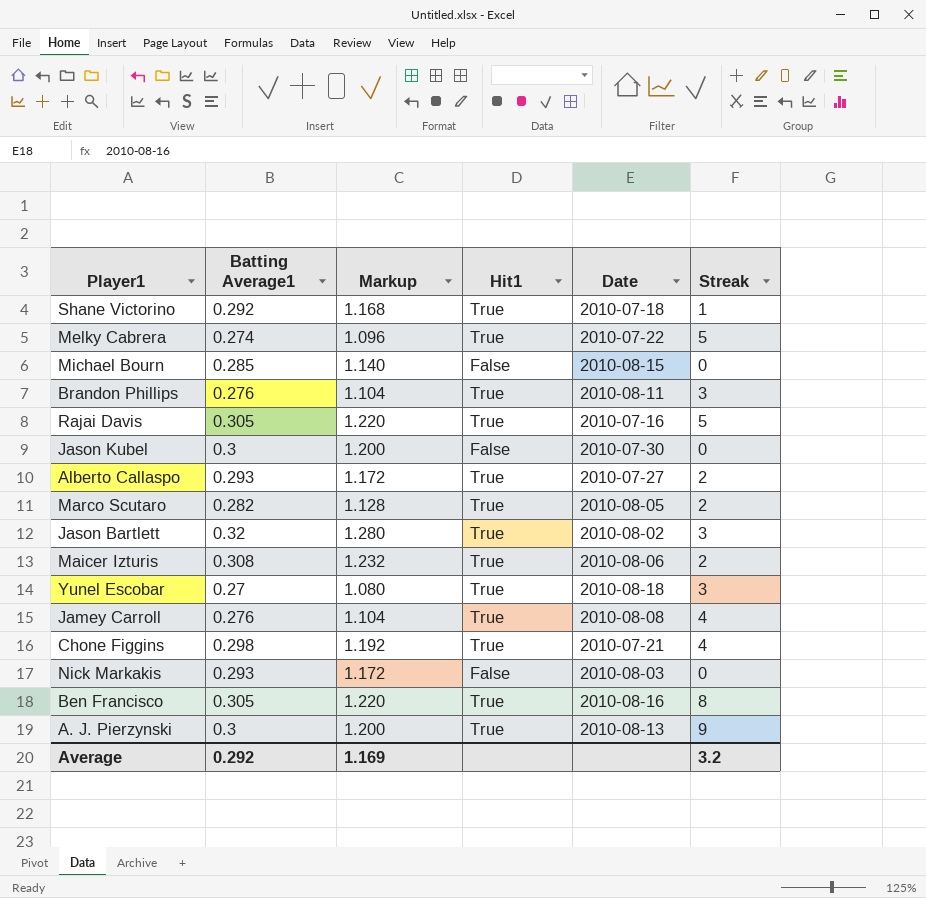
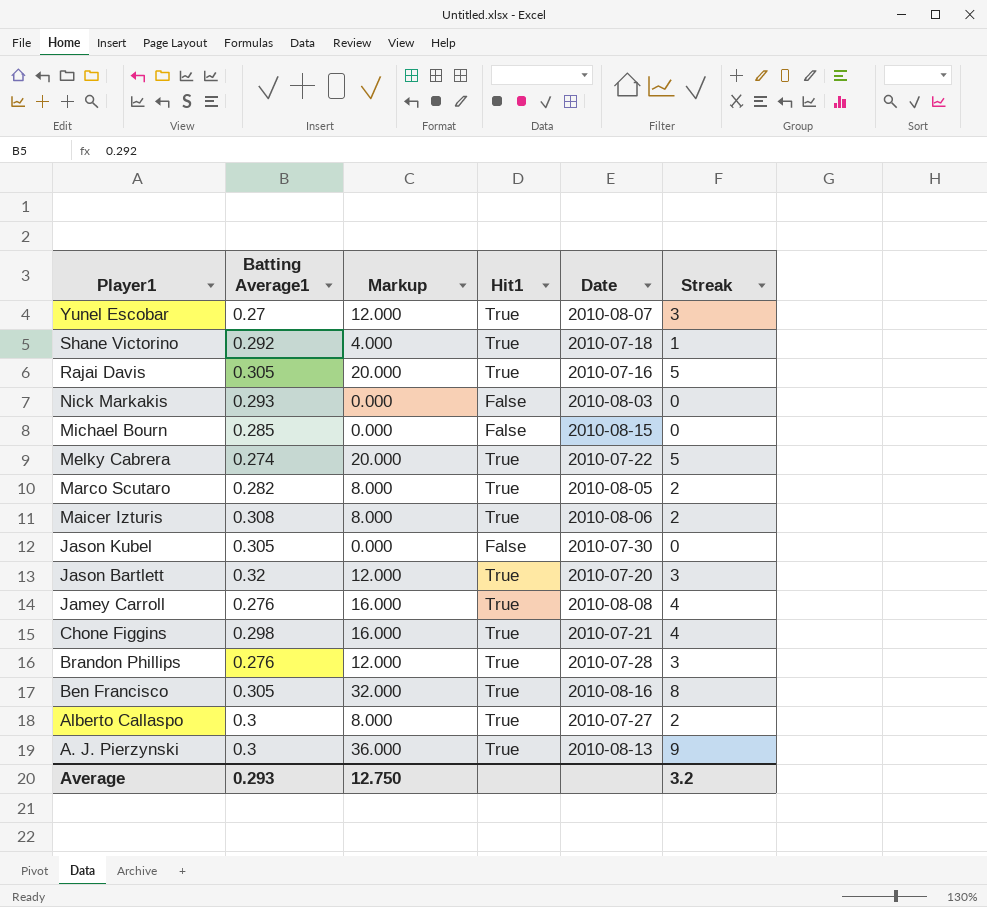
row order: none -> Player1 descending
column Markup | formula: [Batting Average1] * 4 -> [Streak] * 4
Yunel Escobar | Date: 2010-08-18 -> 2010-08-07
Jason Kubel | Batting Average1: 0.3 -> 0.305
Jason Bartlett | Date: 2010-08-02 -> 2010-07-20
Brandon Phillips | Date: 2010-08-11 -> 2010-07-28
Alberto Callaspo | Batting Average1: 0.293 -> 0.3
Average | Batting Average1: 0.292 -> 0.293
Average | Markup: 1.169 -> 12.750

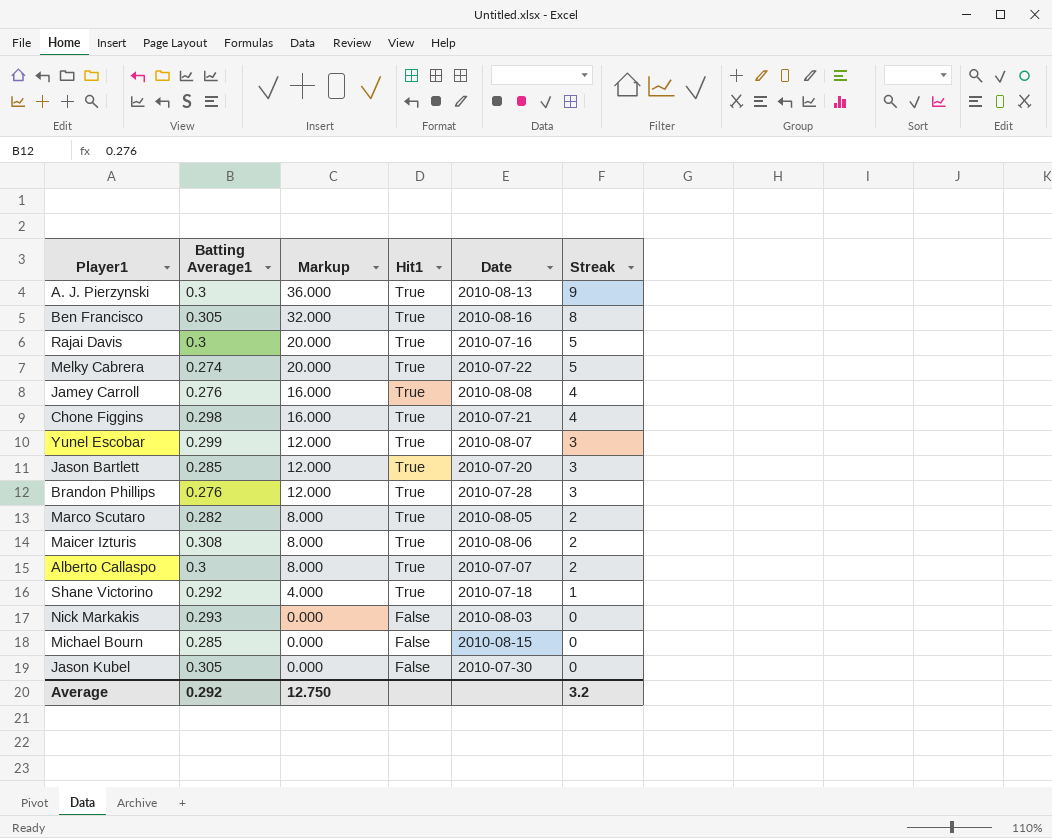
row order: Player1 descending -> Markup descending
Rajai Davis | Batting Average1: 0.305 -> 0.3
Yunel Escobar | Batting Average1: 0.27 -> 0.299
Jason Bartlett | Batting Average1: 0.32 -> 0.285
Alberto Callaspo | Date: 2010-07-27 -> 2010-07-07
Average | Batting Average1: 0.293 -> 0.292

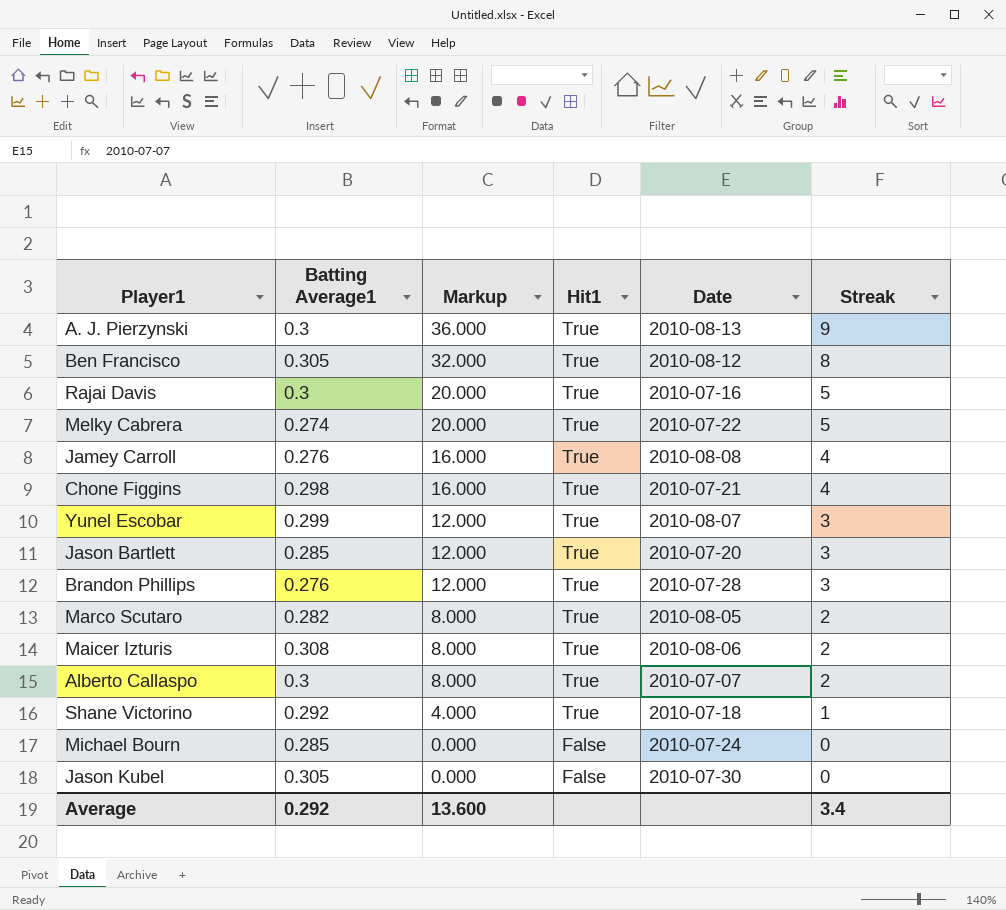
row Nick Markakis: 0.293 | 0.000 | False | 2010-08-03 | 0 -> none
Ben Francisco | Date: 2010-08-16 -> 2010-08-12
Michael Bourn | Date: 2010-08-15 -> 2010-07-24
Average | Markup: 12.750 -> 13.600
Average | Streak: 3.2 -> 3.4

